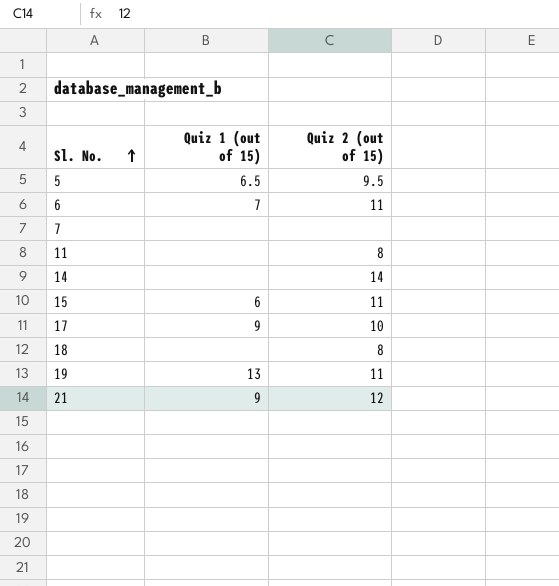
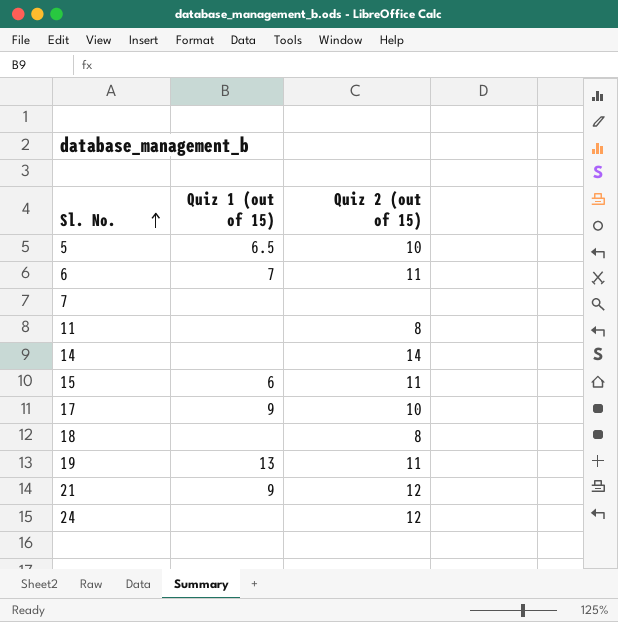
5 | Quiz 2 (out of 15): 9.5 -> 10
row 24: none -> none | 12

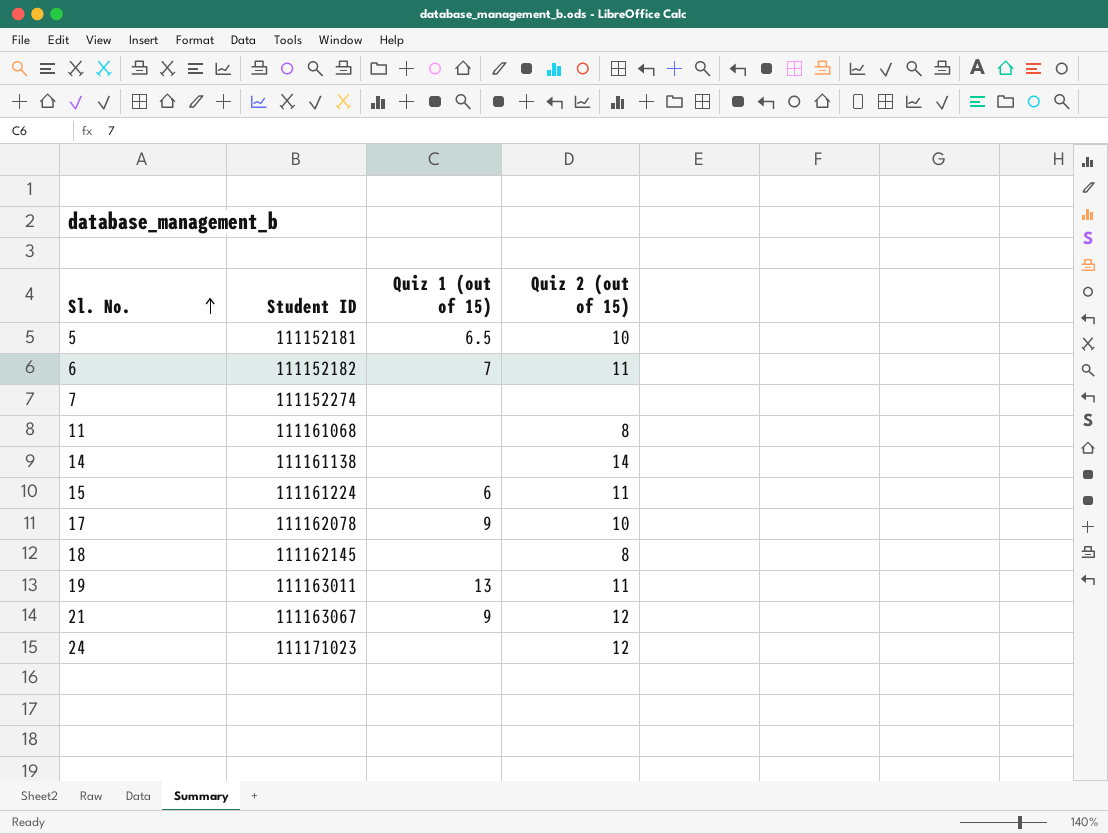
column Student ID | position: none -> 2

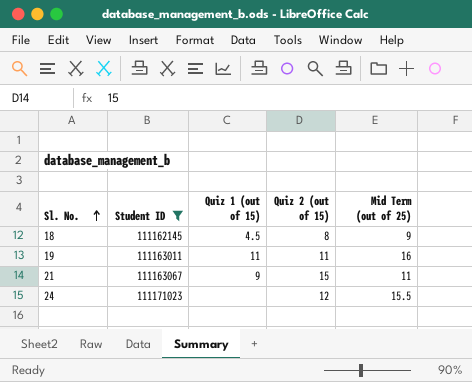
filter: none -> Student ID >= 111162145
column Mid Term (out of 25) | position: none -> 5
18 | Quiz 1 (out of 15): none -> 4.5
19 | Quiz 1 (out of 15): 13 -> 11
21 | Quiz 2 (out of 15): 12 -> 15

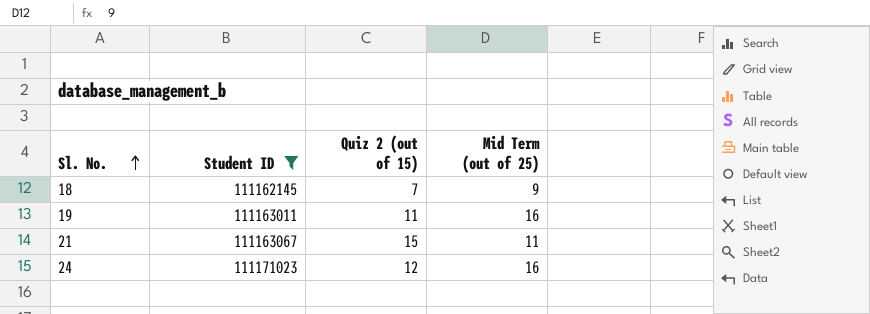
column Quiz 1 (out of 15) | position: 3 -> none
18 | Quiz 2 (out of 15): 8 -> 7
24 | Mid Term (out of 25): 15.5 -> 16

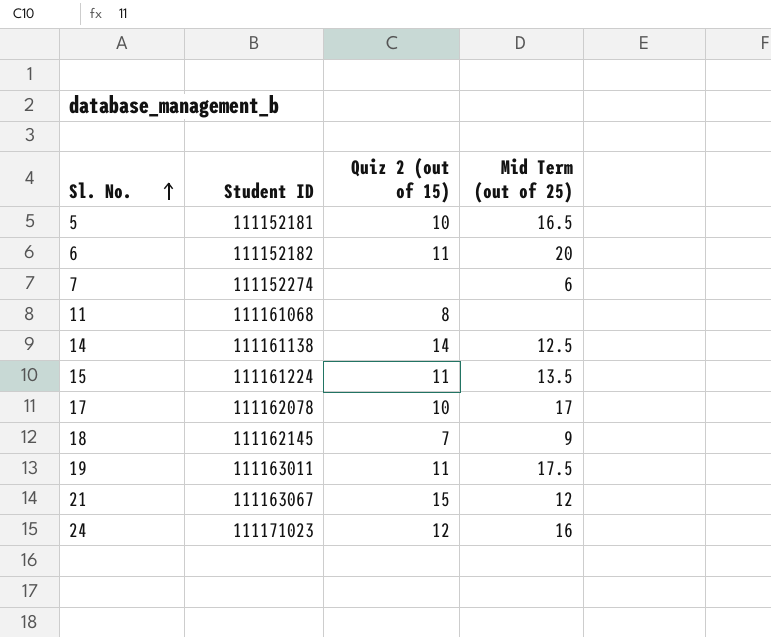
filter: Student ID >= 111162145 -> none
19 | Mid Term (out of 25): 16 -> 17.5
21 | Mid Term (out of 25): 11 -> 12

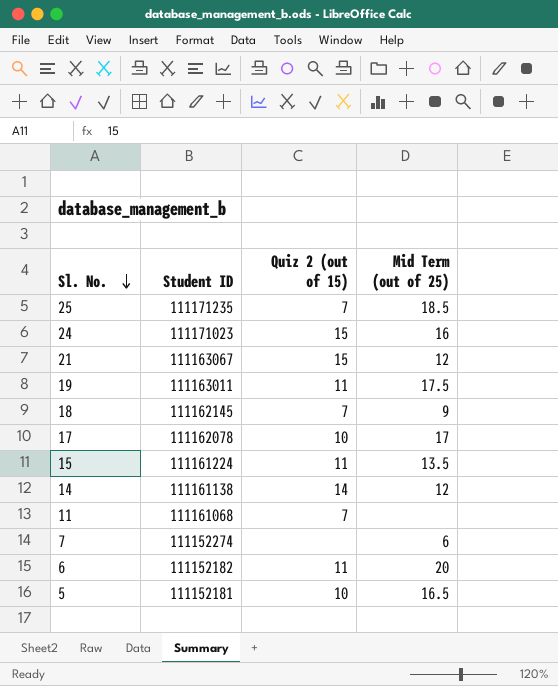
row order: Sl. No. ascending -> Sl. No. descending
row 25: none -> 111171235 | 7 | 18.5
24 | Quiz 2 (out of 15): 12 -> 15
14 | Mid Term (out of 25): 12.5 -> 12
11 | Quiz 2 (out of 15): 8 -> 7

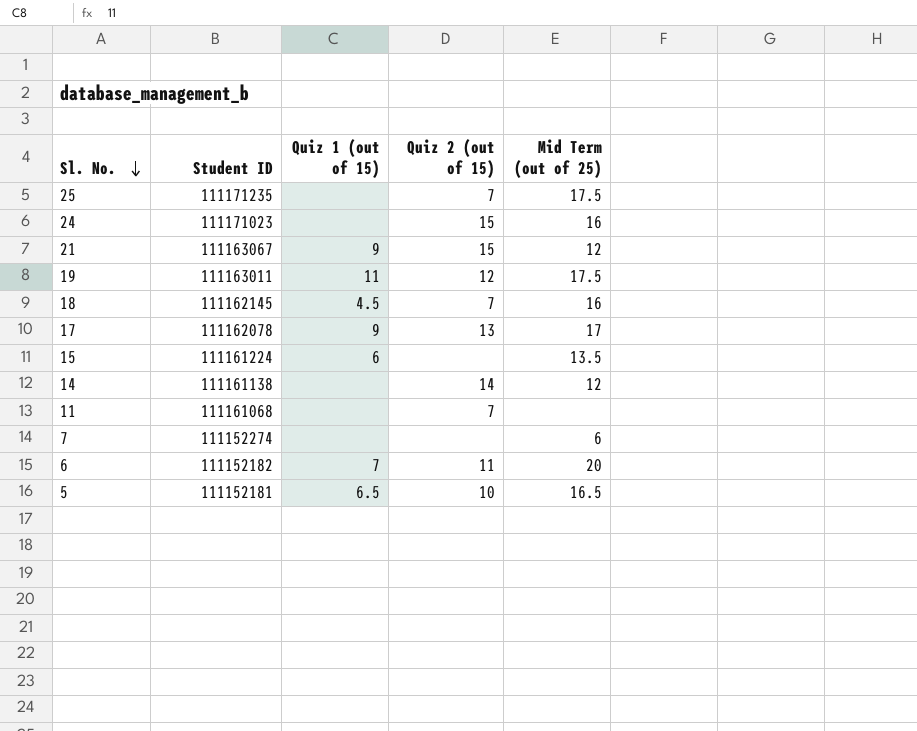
column Quiz 1 (out of 15) | position: none -> 3
25 | Mid Term (out of 25): 18.5 -> 17.5
19 | Quiz 2 (out of 15): 11 -> 12
18 | Mid Term (out of 25): 9 -> 16
17 | Quiz 2 (out of 15): 10 -> 13
15 | Quiz 2 (out of 15): 11 -> none

